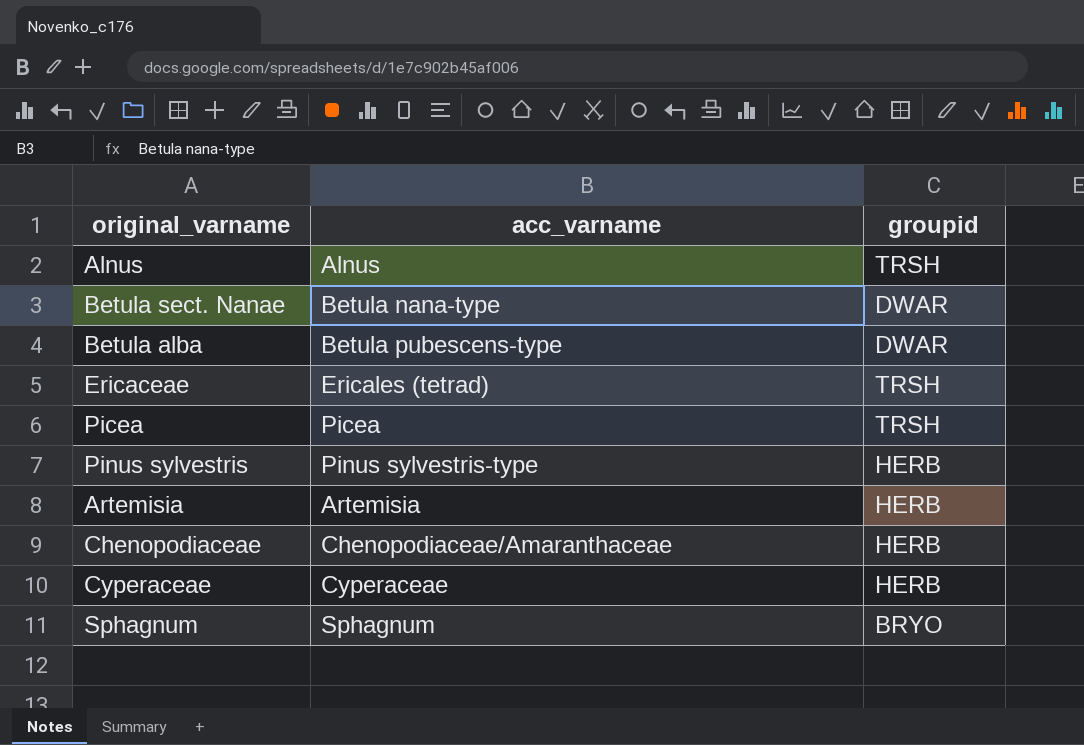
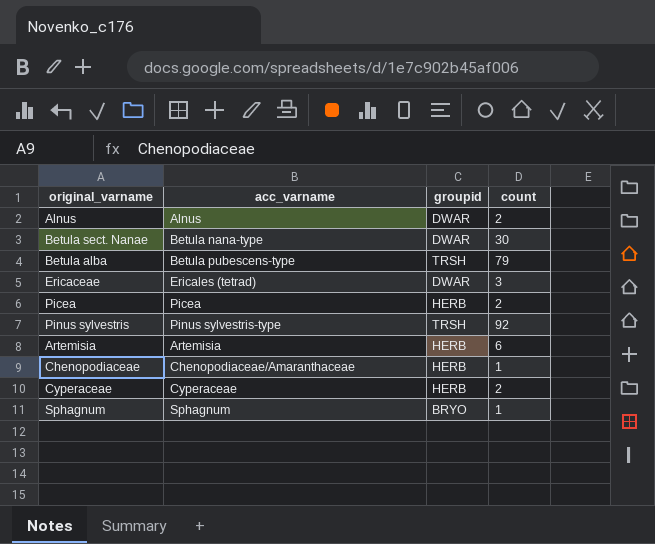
column count | position: none -> 4
Alnus | groupid: TRSH -> DWAR
Betula alba | groupid: DWAR -> TRSH
Ericaceae | groupid: TRSH -> DWAR
Picea | groupid: TRSH -> HERB
Pinus sylvestris | groupid: HERB -> TRSH

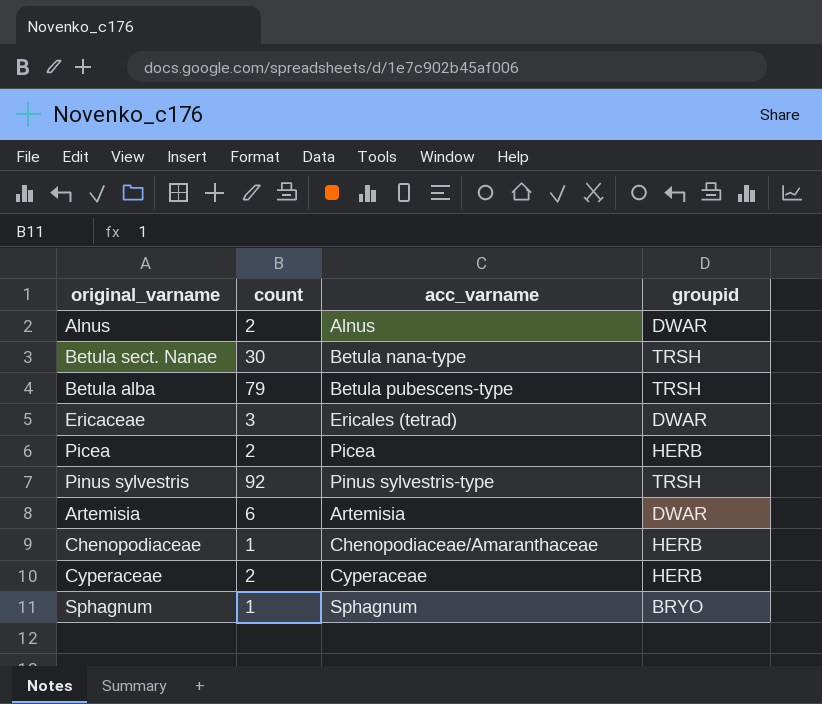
column count | position: 4 -> 2
Betula sect. Nanae | groupid: DWAR -> TRSH
Artemisia | groupid: HERB -> DWAR

